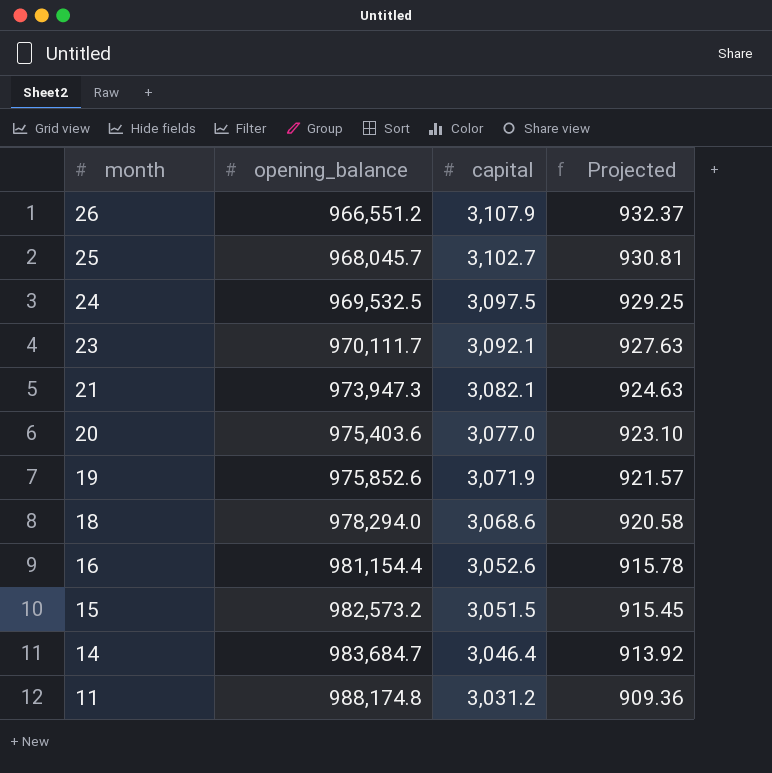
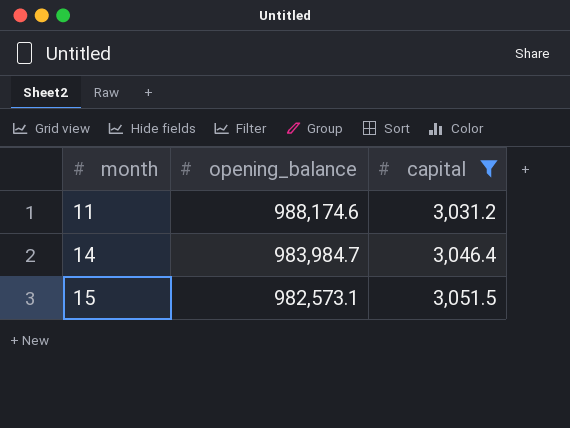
filter: none -> capital <= 3,051.5
row order: month descending -> month ascending
column Projected | formula: [capital] * 0.3 -> none
11 | opening_balance: 988,174.8 -> 988,174.6
14 | opening_balance: 983,684.7 -> 983,984.7
15 | opening_balance: 982,573.2 -> 982,573.1

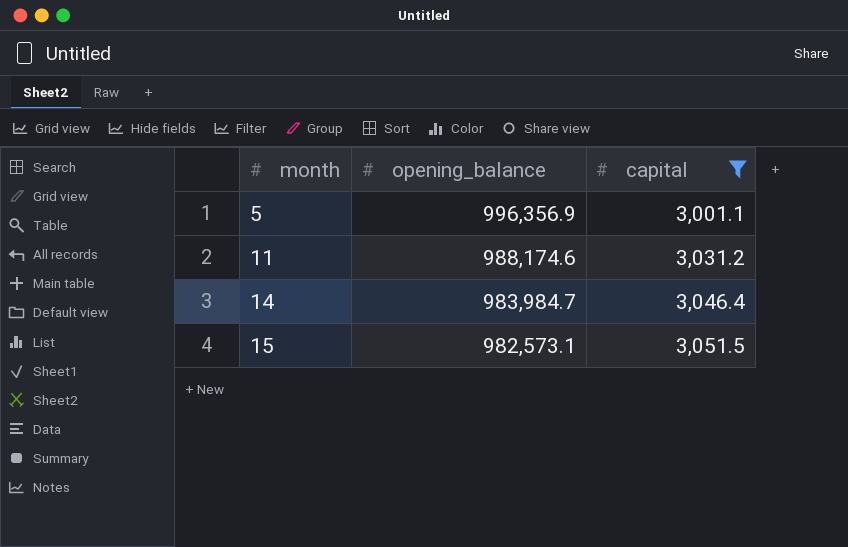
row 5: none -> 996,356.9 | 3,001.1

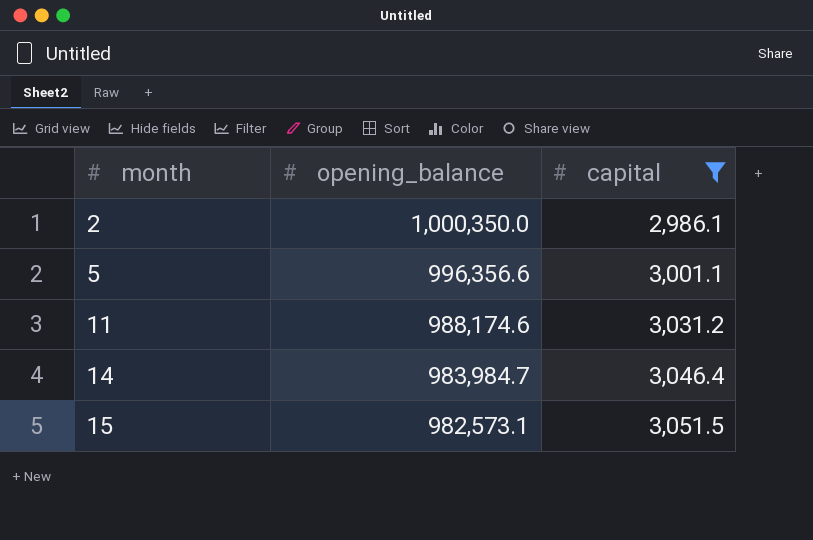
row 2: none -> 1,000,350.0 | 2,986.1
5 | opening_balance: 996,356.9 -> 996,356.6

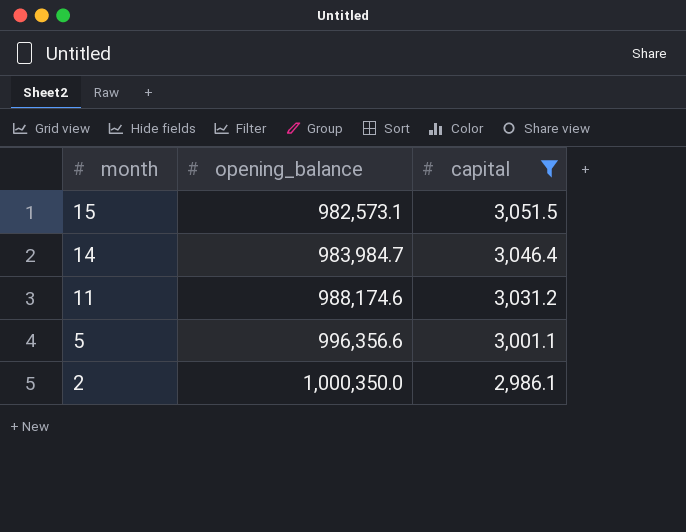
row order: month ascending -> month descending

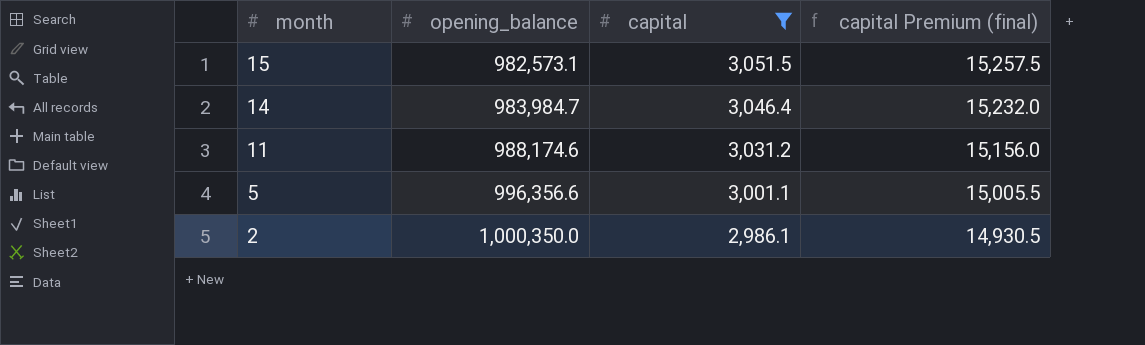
column capital Premium (final) | formula: none -> [capital] * 5

